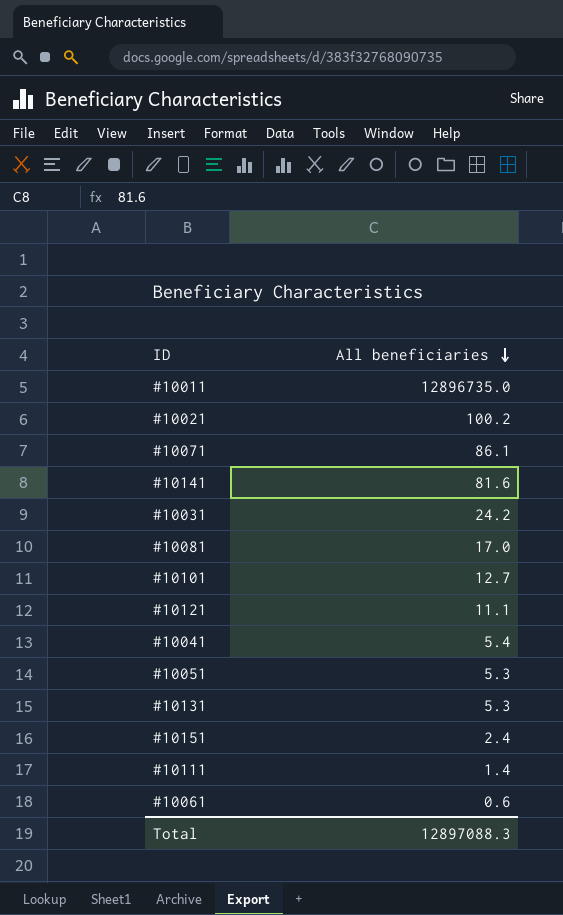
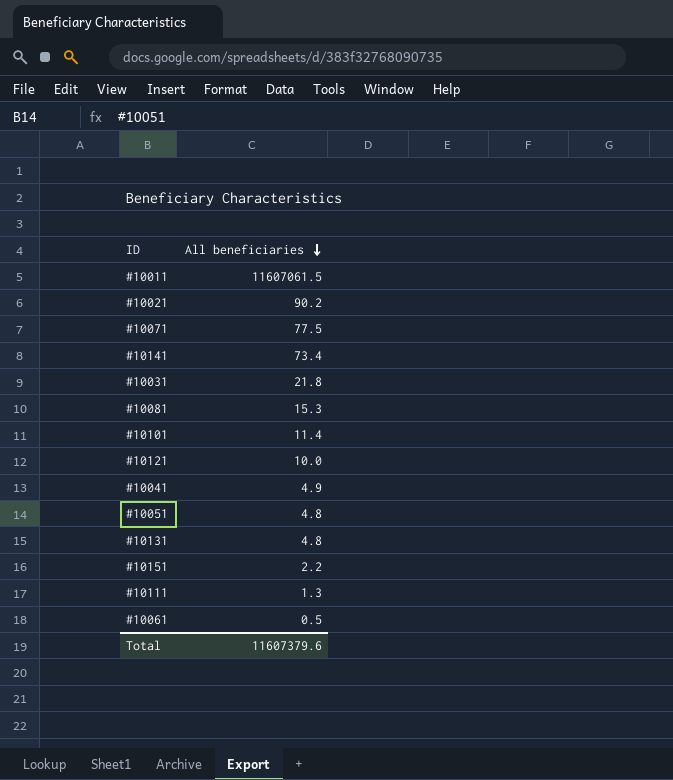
#10011 | All beneficiaries: 12896735.0 -> 11607061.5
#10021 | All beneficiaries: 100.2 -> 90.2
#10071 | All beneficiaries: 86.1 -> 77.5
#10141 | All beneficiaries: 81.6 -> 73.4
#10031 | All beneficiaries: 24.2 -> 21.8
#10081 | All beneficiaries: 17.0 -> 15.3
#10101 | All beneficiaries: 12.7 -> 11.4
#10121 | All beneficiaries: 11.1 -> 10.0
#10041 | All beneficiaries: 5.4 -> 4.9
#10051 | All beneficiaries: 5.3 -> 4.8
#10131 | All beneficiaries: 5.3 -> 4.8
#10151 | All beneficiaries: 2.4 -> 2.2
#10111 | All beneficiaries: 1.4 -> 1.3
#10061 | All beneficiaries: 0.6 -> 0.5
Total | All beneficiaries: 12897088.3 -> 11607379.6

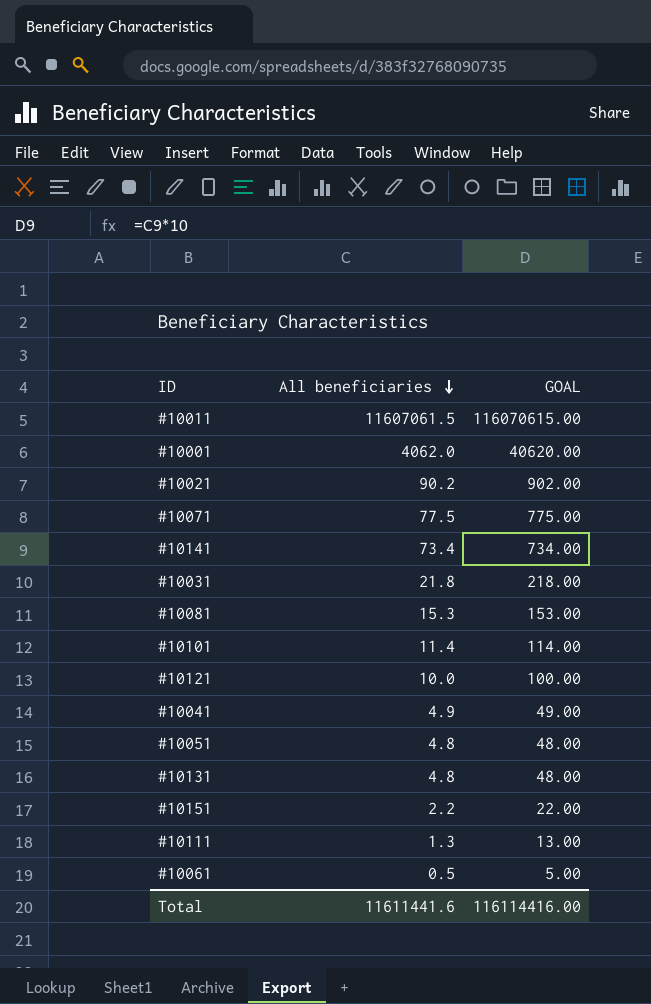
column GOAL | formula: none -> [All beneficiaries] * 10
row #10001: none -> 4062.0 | 40620.00
Total | All beneficiaries: 11607379.6 -> 11611441.6

